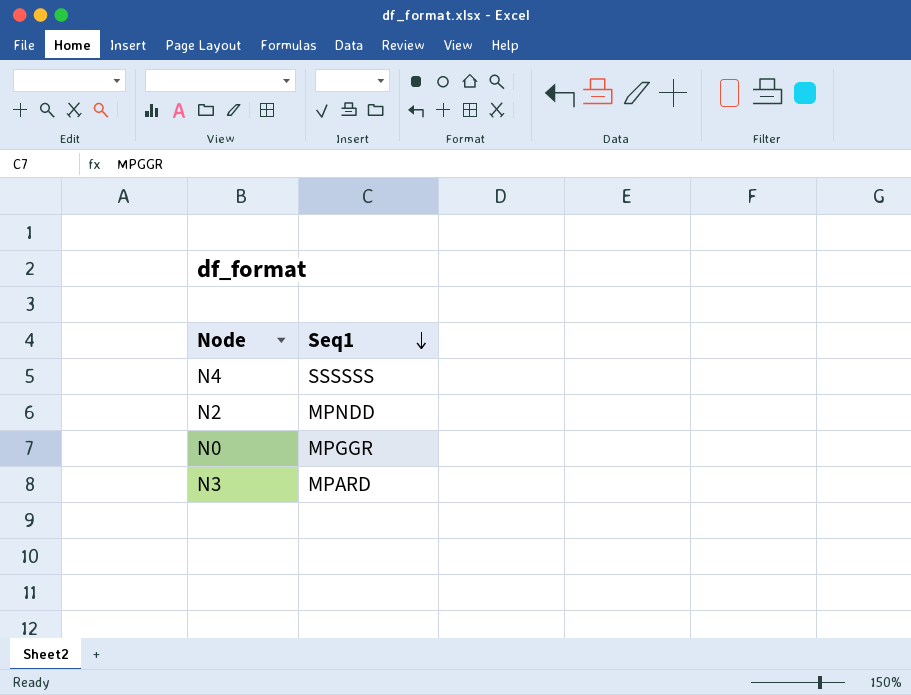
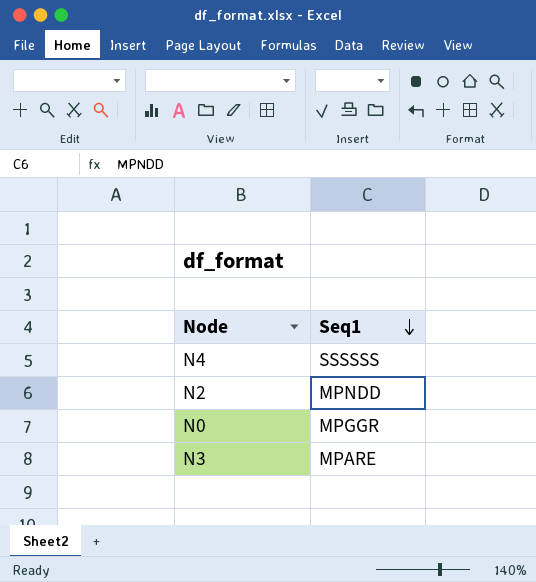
N3 | Seq1: MPARD -> MPARE

